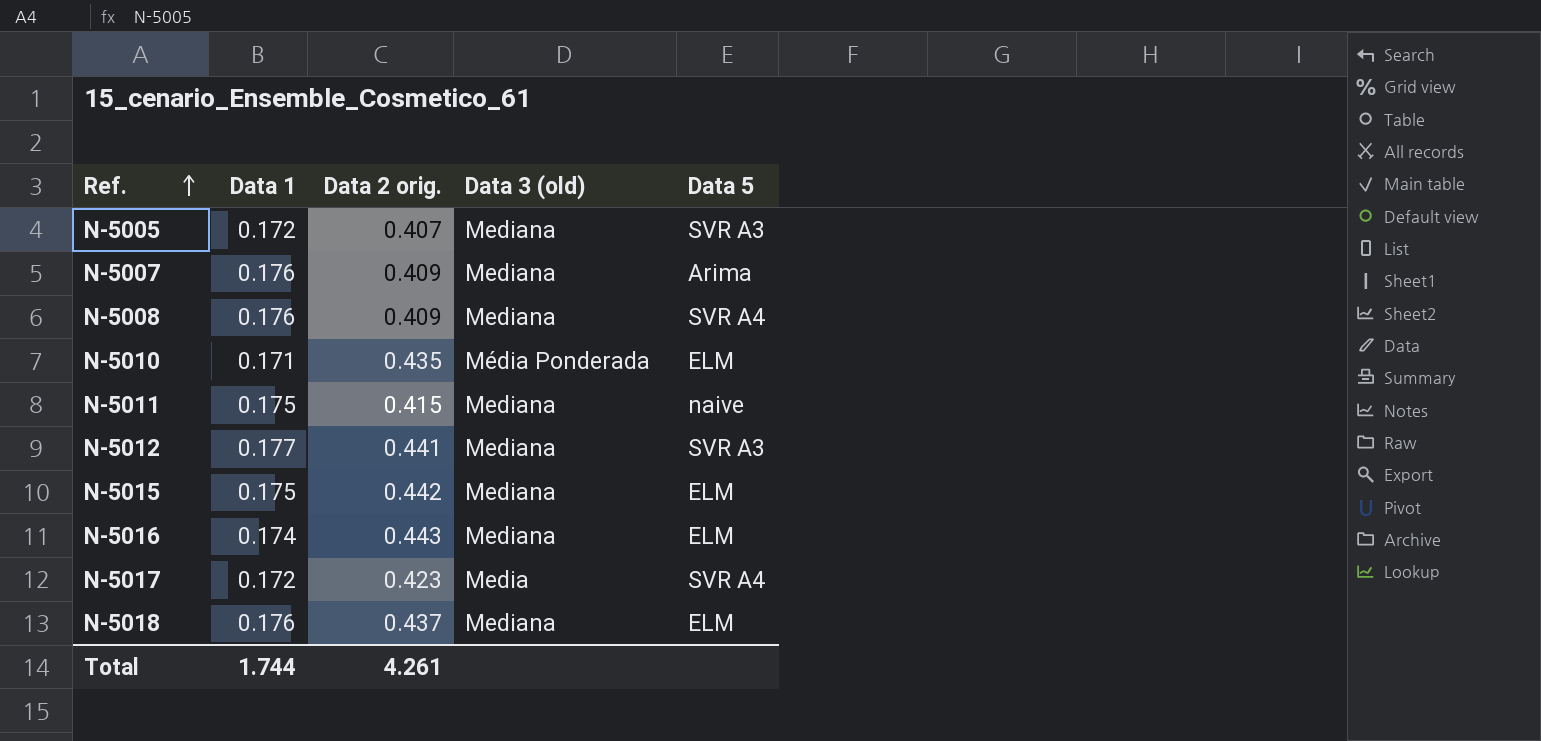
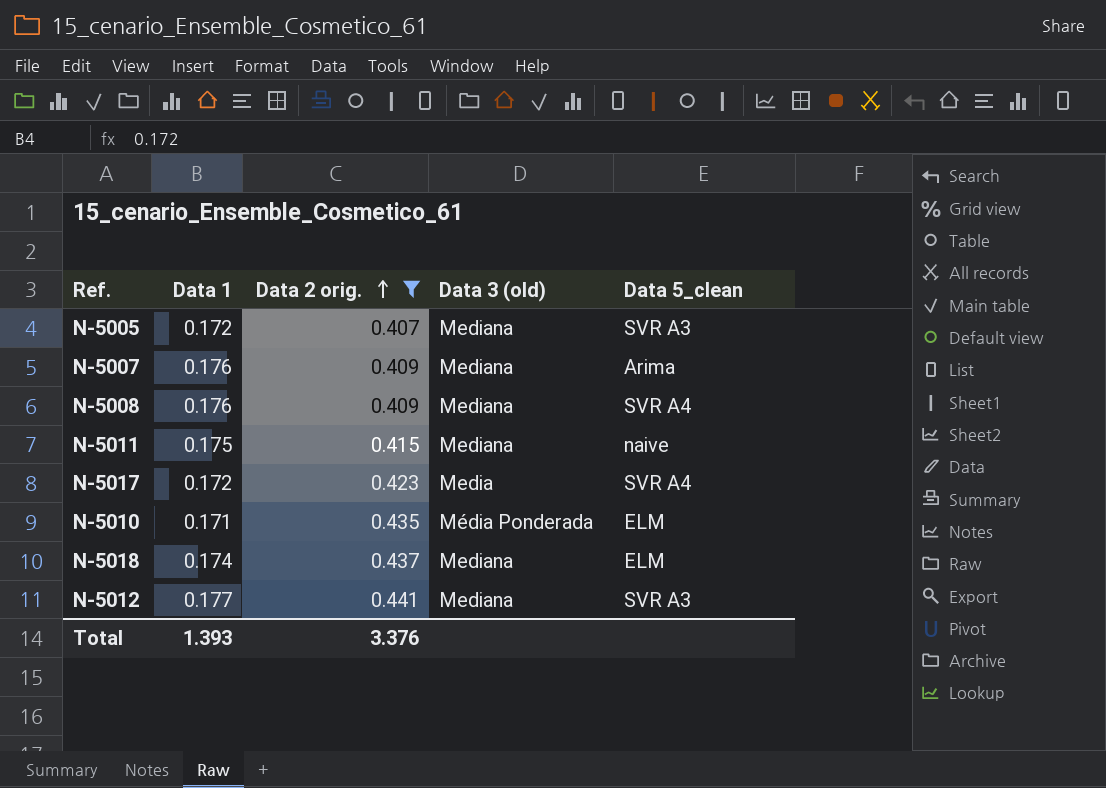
filter: none -> Data 2 orig. <= 0.441
row order: Ref. ascending -> Data 2 orig. ascending
column name: Data 5 -> Data 5_clean
N-5018 | Data 1: 0.176 -> 0.174
Total | Data 1: 1.744 -> 1.393
Total | Data 2 orig.: 4.261 -> 3.376

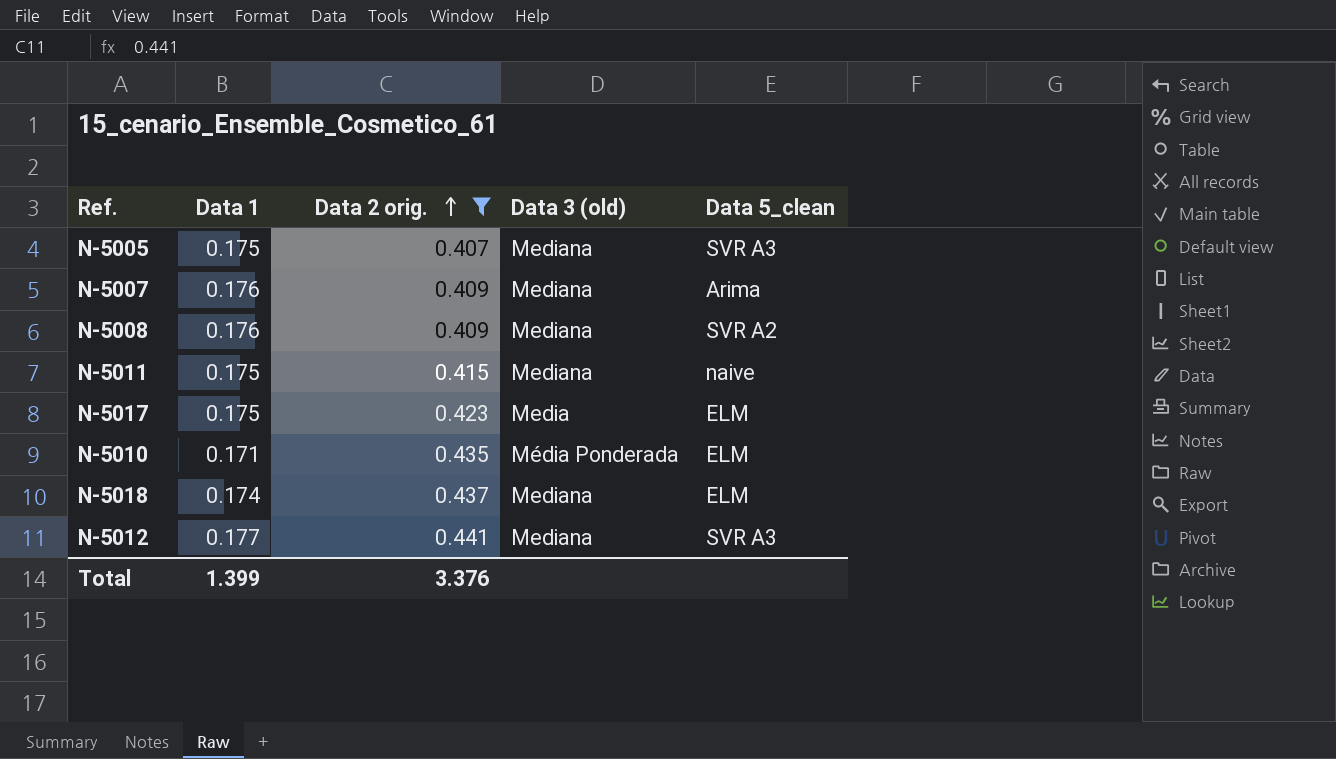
N-5005 | Data 1: 0.172 -> 0.175
N-5008 | Data 5_clean: SVR A4 -> SVR A2
N-5017 | Data 1: 0.172 -> 0.175
N-5017 | Data 5_clean: SVR A4 -> ELM
Total | Data 1: 1.393 -> 1.399

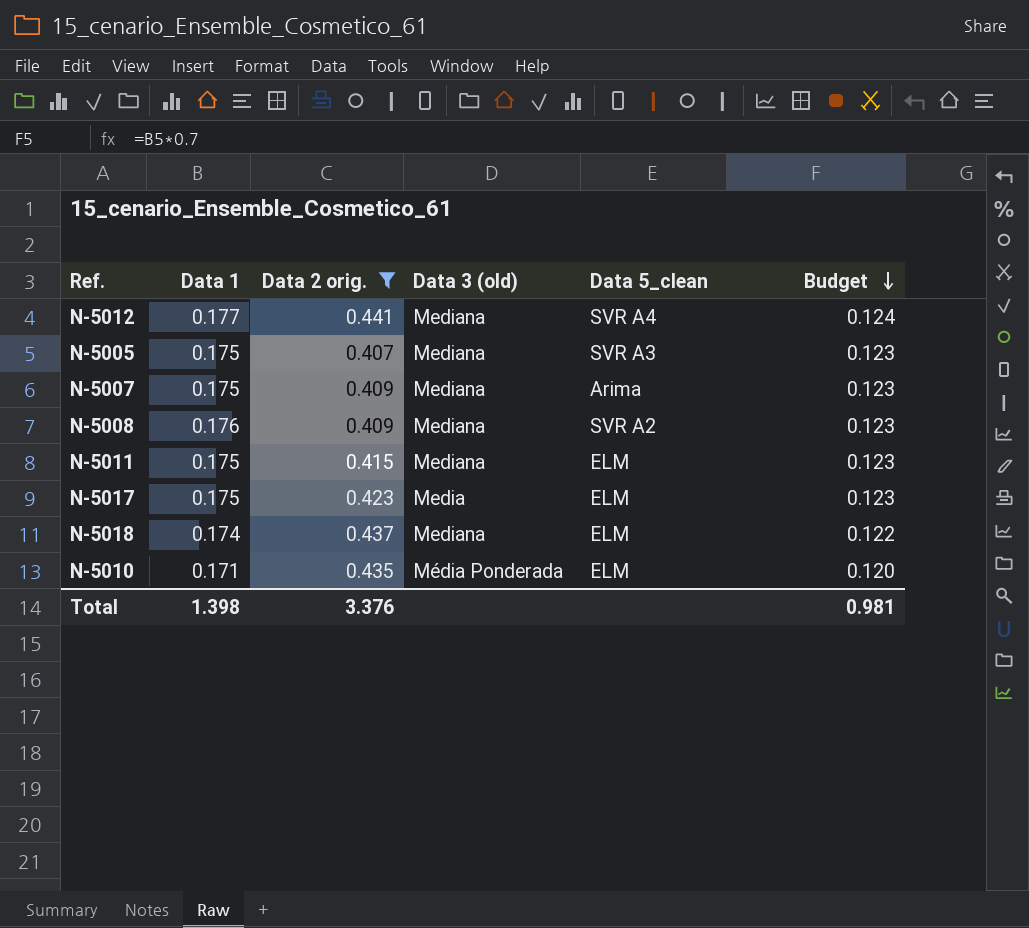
row order: Data 2 orig. ascending -> Budget descending
column Budget | formula: none -> [Data 1] * 0.7
N-5012 | Data 5_clean: SVR A3 -> SVR A4
N-5007 | Data 1: 0.176 -> 0.175
N-5011 | Data 5_clean: naive -> ELM
Total | Data 1: 1.399 -> 1.398

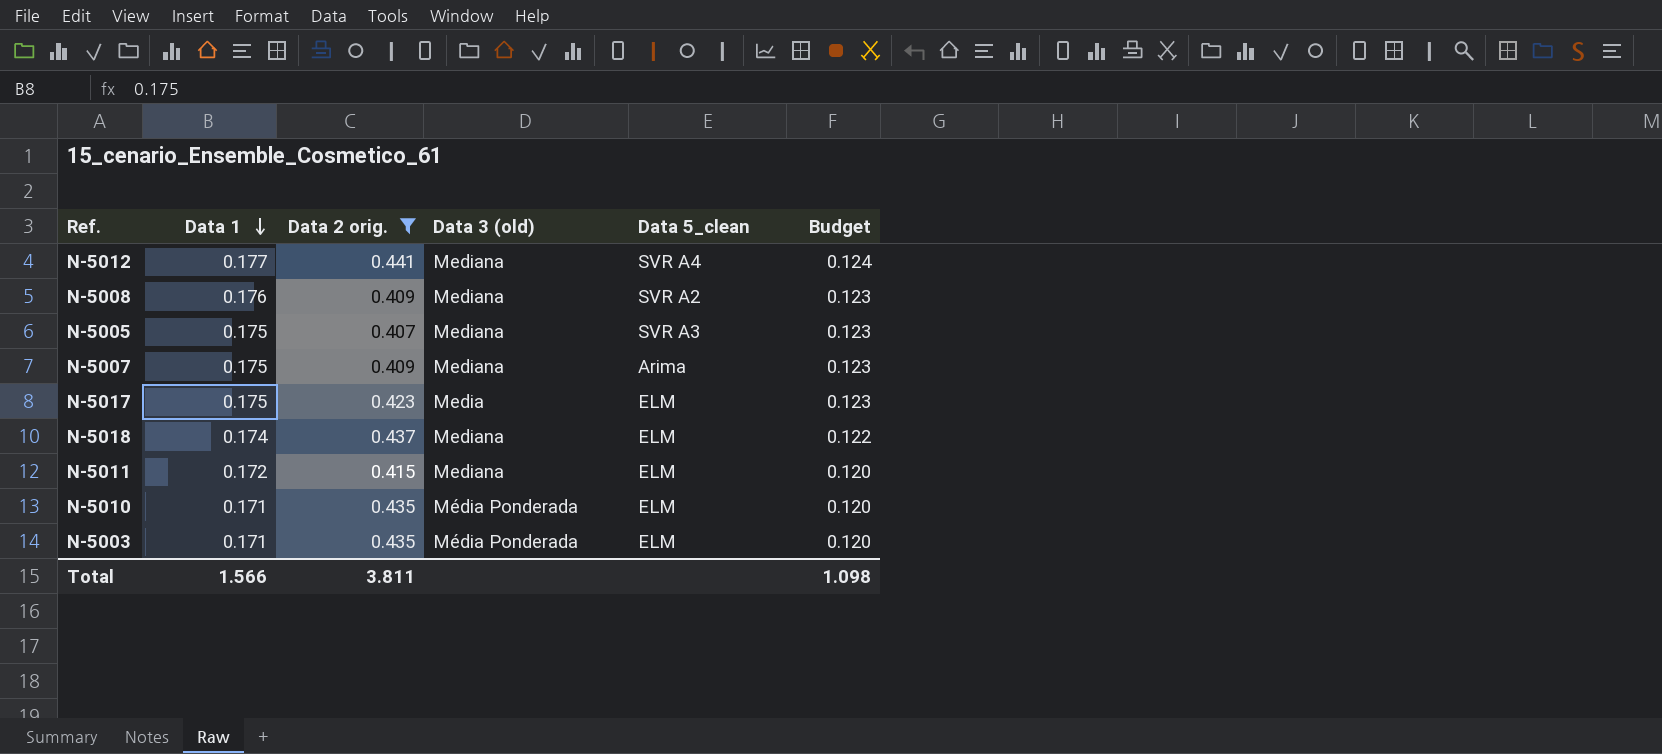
row order: Budget descending -> Data 1 descending
N-5011 | Data 1: 0.175 -> 0.172
N-5011 | Budget: 0.123 -> 0.120
row N-5003: none -> 0.171 | 0.435 | Média Ponderada | ELM | 0.120
Total | Data 1: 1.398 -> 1.566
Total | Data 2 orig.: 3.376 -> 3.811
Total | Budget: 0.981 -> 1.098

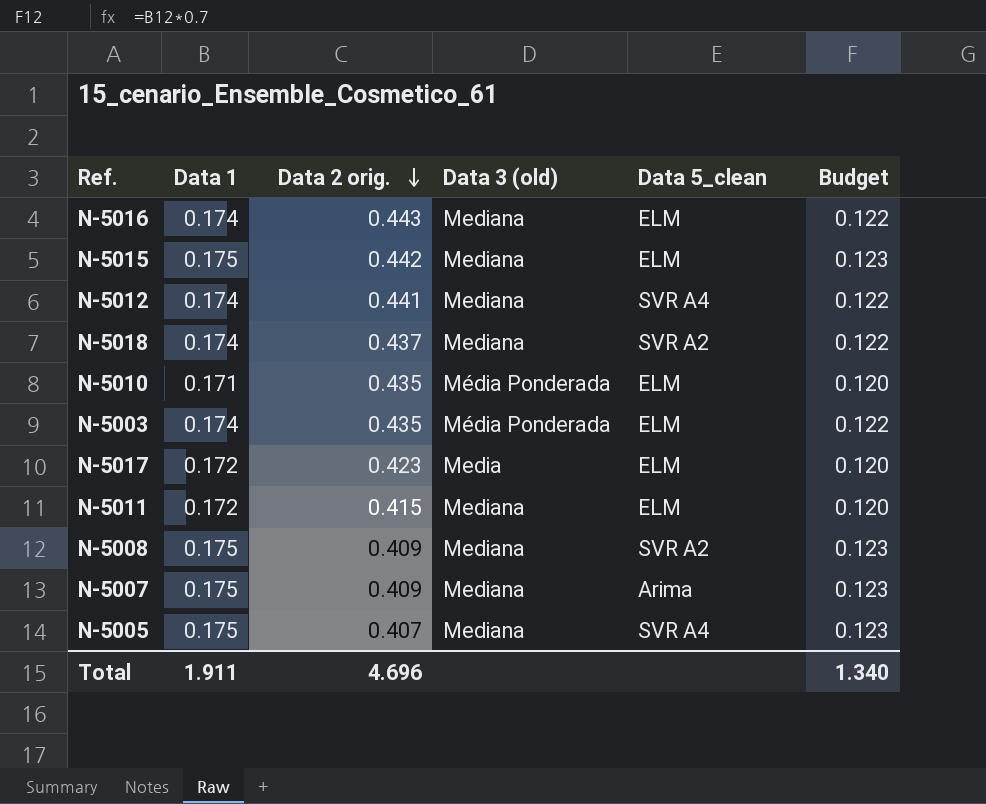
filter: Data 2 orig. <= 0.441 -> none
row order: Data 1 descending -> Data 2 orig. descending
N-5012 | Data 1: 0.177 -> 0.174
N-5012 | Budget: 0.124 -> 0.122
N-5018 | Data 5_clean: ELM -> SVR A2
N-5003 | Data 1: 0.171 -> 0.174
N-5003 | Budget: 0.120 -> 0.122
N-5017 | Data 1: 0.175 -> 0.172
N-5017 | Budget: 0.123 -> 0.120
N-5008 | Data 1: 0.176 -> 0.175
N-5005 | Data 5_clean: SVR A3 -> SVR A4
Total | Data 1: 1.566 -> 1.911
Total | Data 2 orig.: 3.811 -> 4.696
Total | Budget: 1.098 -> 1.340

